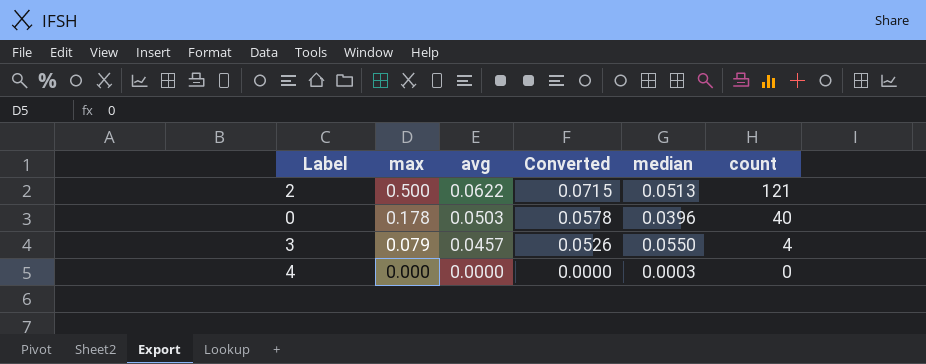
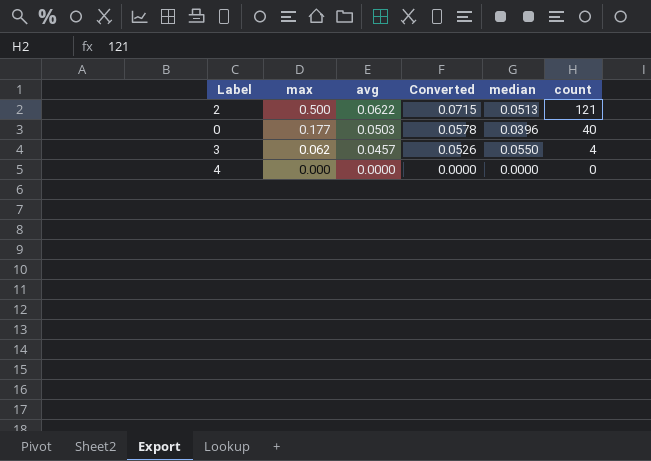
0 | max: 0.178 -> 0.177
3 | max: 0.079 -> 0.062
4 | median: 0.0003 -> 0.0000

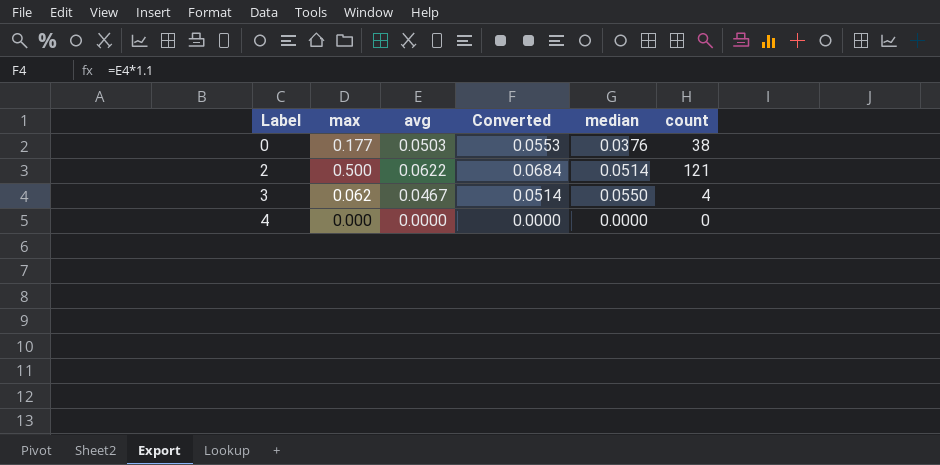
row order: max descending -> Label ascending
column Converted | formula: [avg] * 1.15 -> [avg] * 1.1
0 | median: 0.0396 -> 0.0376
0 | count: 40 -> 38
2 | median: 0.0513 -> 0.0514
3 | avg: 0.0457 -> 0.0467

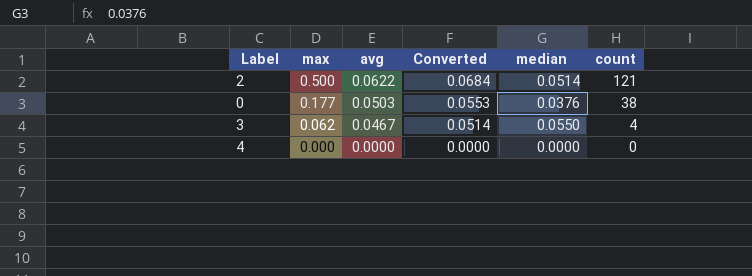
row order: Label ascending -> max descending

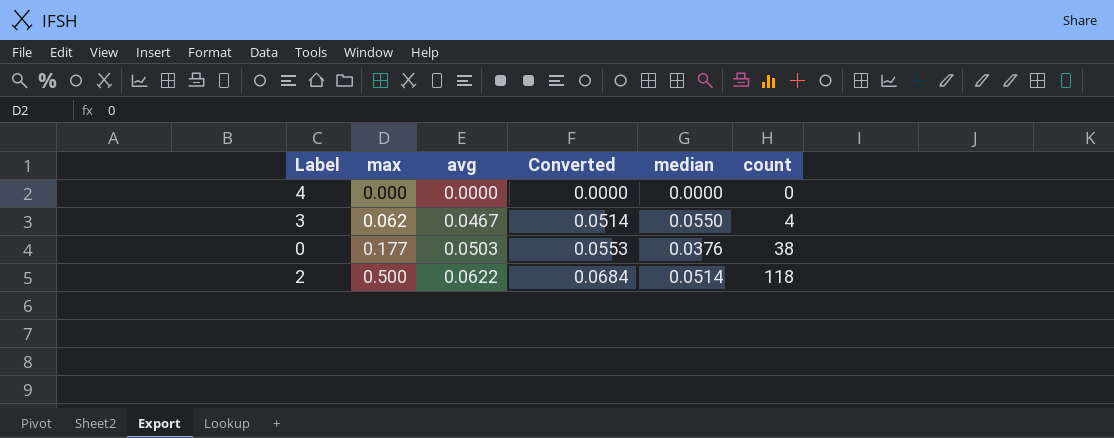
row order: max descending -> max ascending
2 | count: 121 -> 118

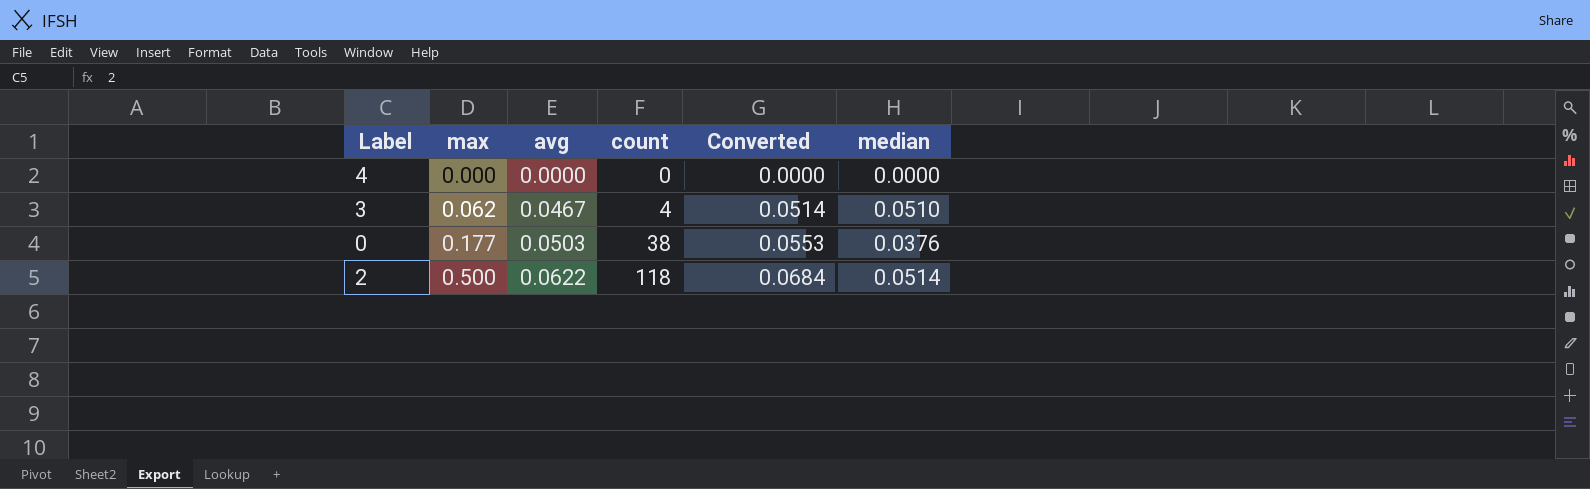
column count | position: 6 -> 4
3 | median: 0.0550 -> 0.0510

